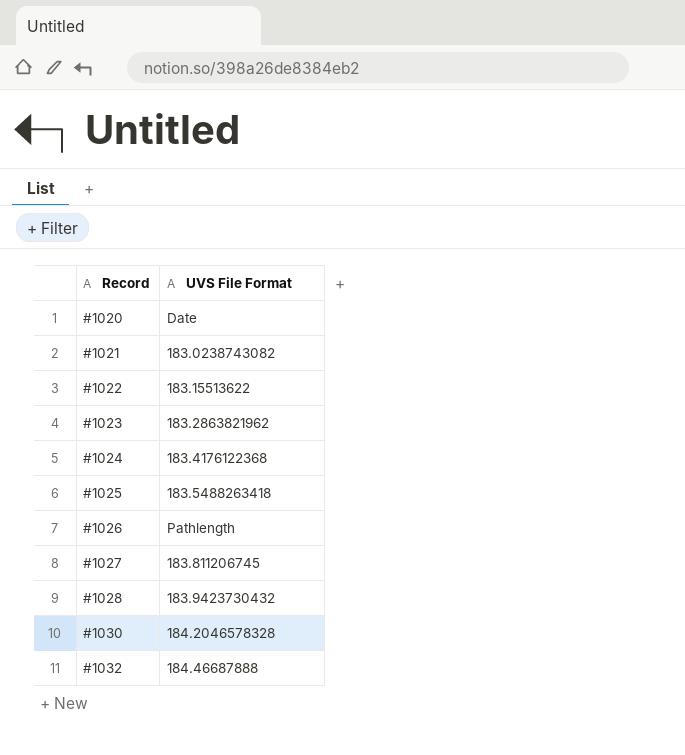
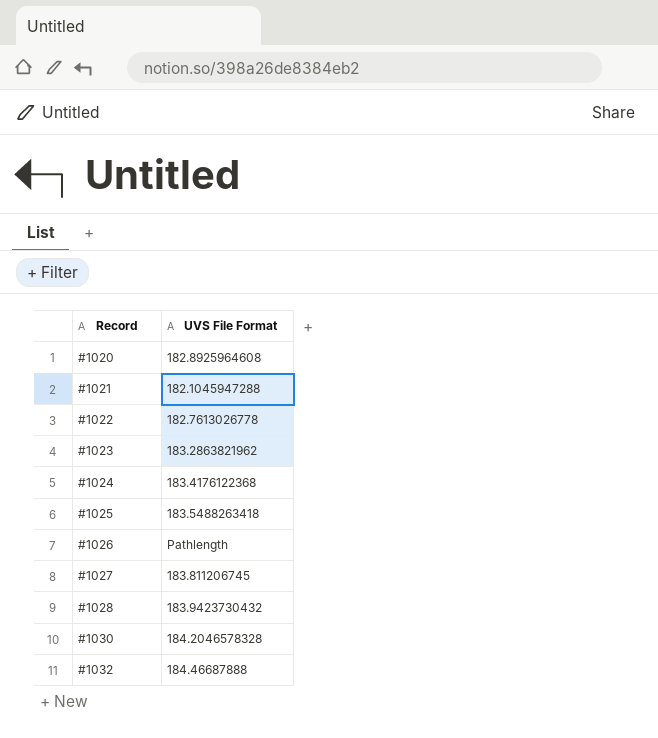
#1020 | UVS File Format: Date -> 182.8925964608
#1021 | UVS File Format: 183.0238743082 -> 182.1045947288
#1022 | UVS File Format: 183.15513622 -> 182.7613026778

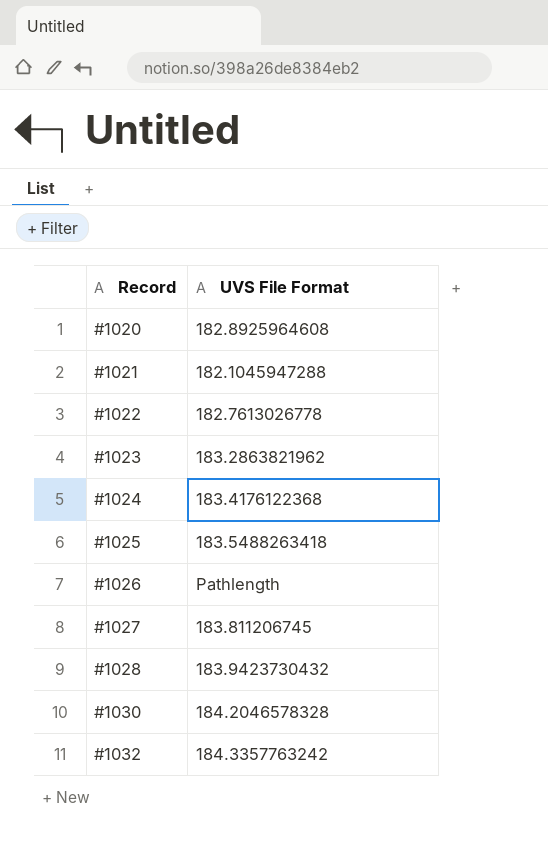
#1032 | UVS File Format: 184.46687888 -> 184.3357763242

